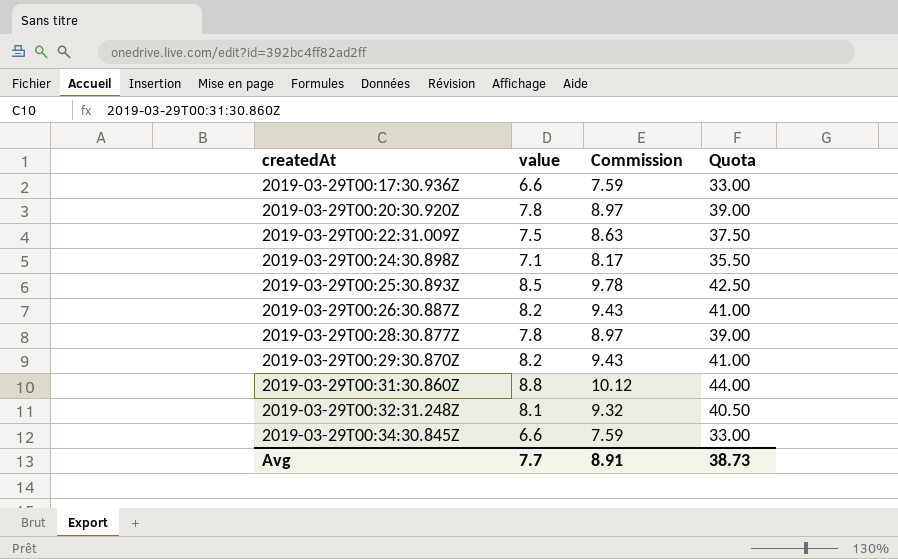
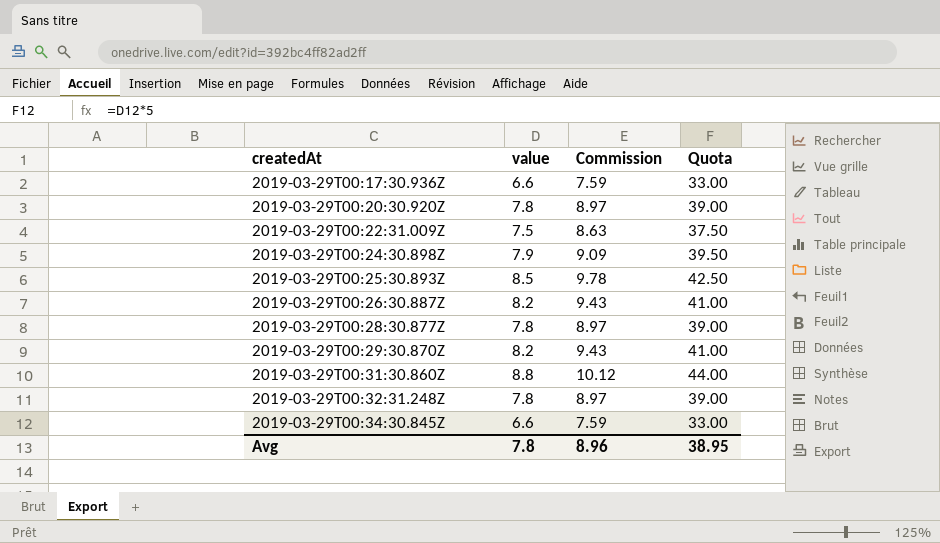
2019-03-29T00:24:30.898Z | value: 7.1 -> 7.9
2019-03-29T00:24:30.898Z | Commission: 8.17 -> 9.09
2019-03-29T00:24:30.898Z | Quota: 35.50 -> 39.50
2019-03-29T00:32:31.248Z | value: 8.1 -> 7.8
2019-03-29T00:32:31.248Z | Commission: 9.32 -> 8.97
2019-03-29T00:32:31.248Z | Quota: 40.50 -> 39.00
Avg | value: 7.7 -> 7.8
Avg | Commission: 8.91 -> 8.96
Avg | Quota: 38.73 -> 38.95

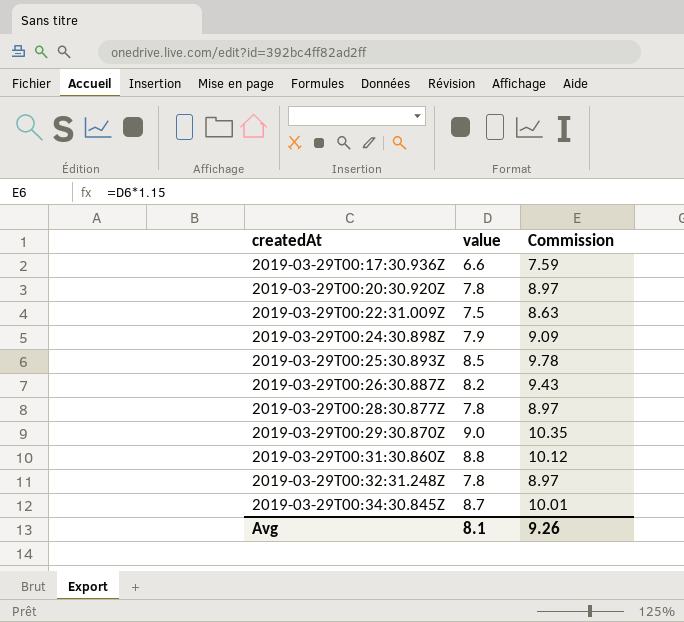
column Quota | formula: [value] * 5 -> none
2019-03-29T00:29:30.870Z | value: 8.2 -> 9.0
2019-03-29T00:29:30.870Z | Commission: 9.43 -> 10.35
2019-03-29T00:34:30.845Z | value: 6.6 -> 8.7
2019-03-29T00:34:30.845Z | Commission: 7.59 -> 10.01
Avg | value: 7.8 -> 8.1
Avg | Commission: 8.96 -> 9.26

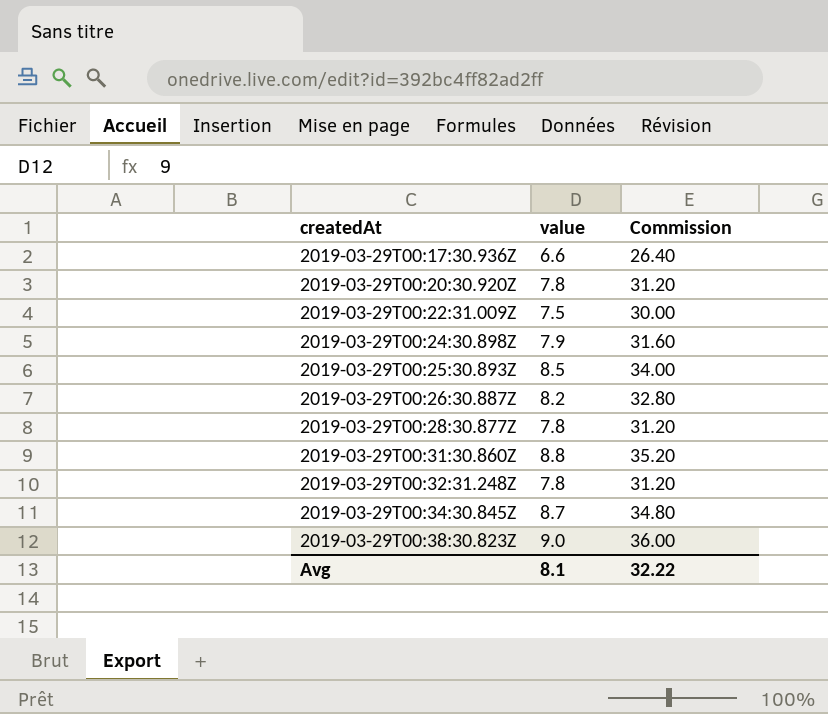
column Commission | formula: [value] * 1.15 -> [value] * 4
row 2019-03-29T00:29:30.870Z: 9.0 | 10.35 -> none
row 2019-03-29T00:38:30.823Z: none -> 9.0 | 36.00
Avg | Commission: 9.26 -> 32.22

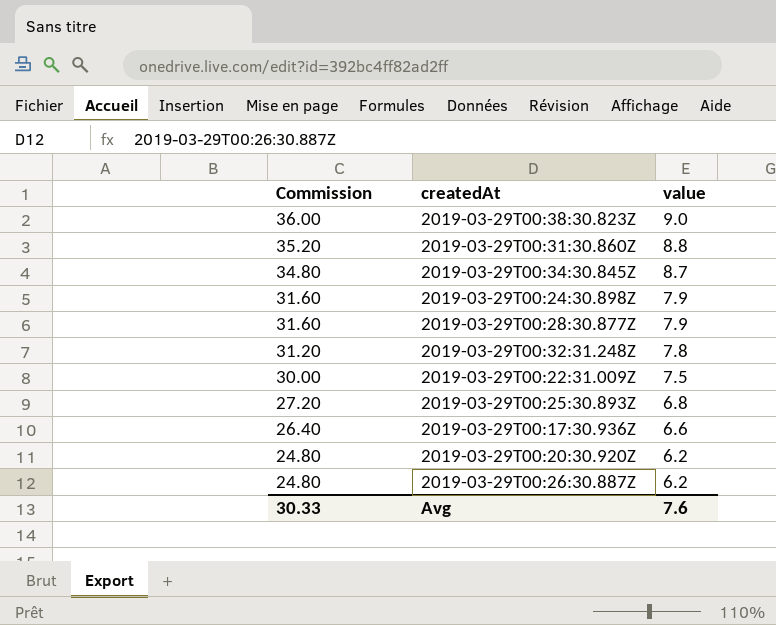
row order: createdAt ascending -> Commission descending
column Commission | position: 3 -> 1
2019-03-29T00:28:30.877Z | Commission: 31.20 -> 31.60
2019-03-29T00:28:30.877Z | value: 7.8 -> 7.9
2019-03-29T00:25:30.893Z | Commission: 34.00 -> 27.20
2019-03-29T00:25:30.893Z | value: 8.5 -> 6.8
2019-03-29T00:20:30.920Z | Commission: 31.20 -> 24.80
2019-03-29T00:20:30.920Z | value: 7.8 -> 6.2
2019-03-29T00:26:30.887Z | Commission: 32.80 -> 24.80
2019-03-29T00:26:30.887Z | value: 8.2 -> 6.2
Avg | Commission: 32.22 -> 30.33
Avg | value: 8.1 -> 7.6

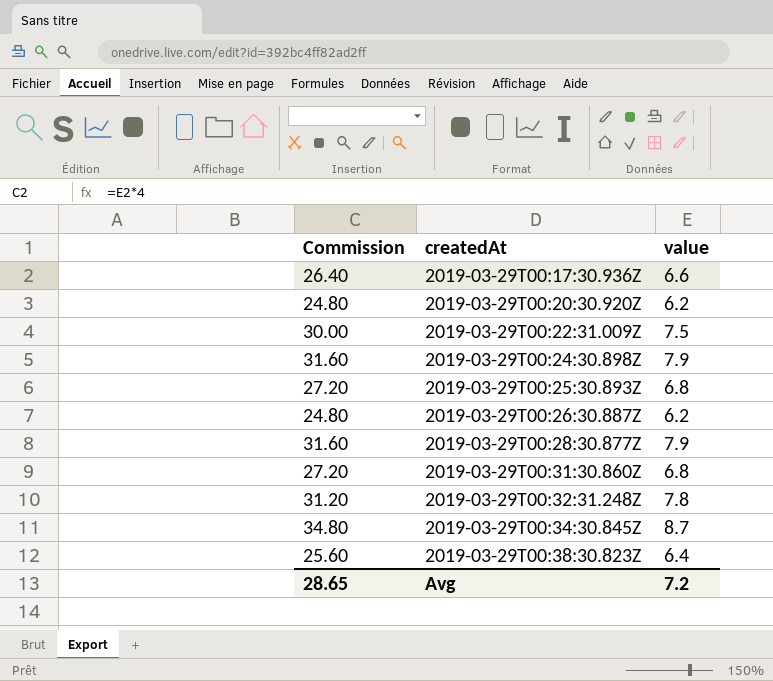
row order: Commission descending -> createdAt ascending
2019-03-29T00:31:30.860Z | Commission: 35.20 -> 27.20
2019-03-29T00:31:30.860Z | value: 8.8 -> 6.8
2019-03-29T00:38:30.823Z | Commission: 36.00 -> 25.60
2019-03-29T00:38:30.823Z | value: 9.0 -> 6.4
Avg | Commission: 30.33 -> 28.65
Avg | value: 7.6 -> 7.2

